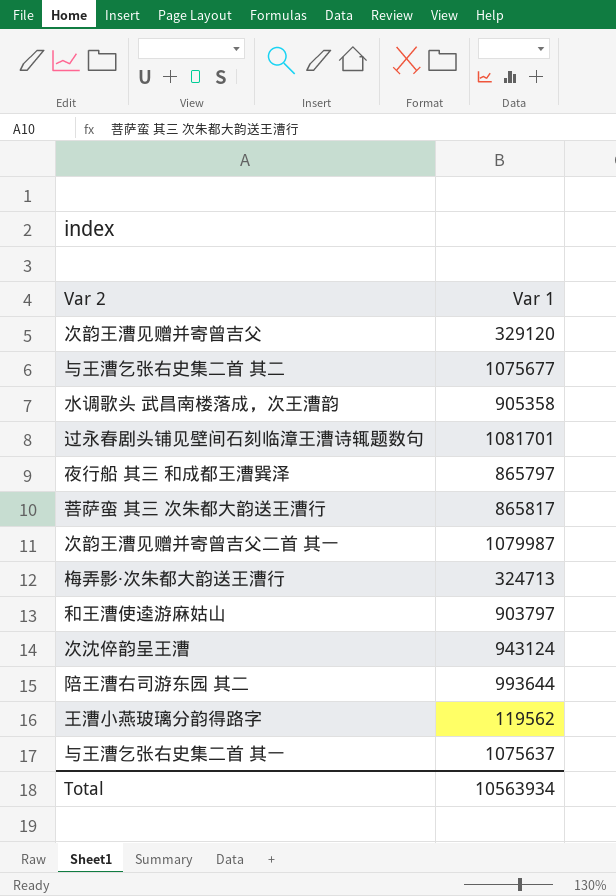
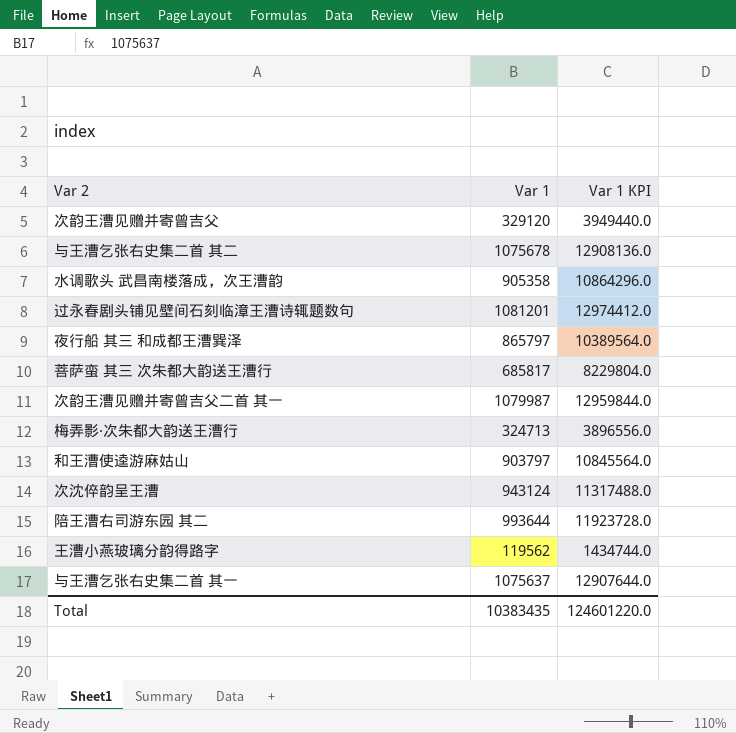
column Var 1 KPI | formula: none -> [Var 1] * 12
与王漕乞张右史集二首 其二 | Var 1: 1075677 -> 1075678
过永春剧头铺见壁间石刻临漳王漕诗辄题数句 | Var 1: 1081701 -> 1081201
菩萨蛮 其三 次朱都大韵送王漕行 | Var 1: 865817 -> 685817
Total | Var 1: 10563934 -> 10383435

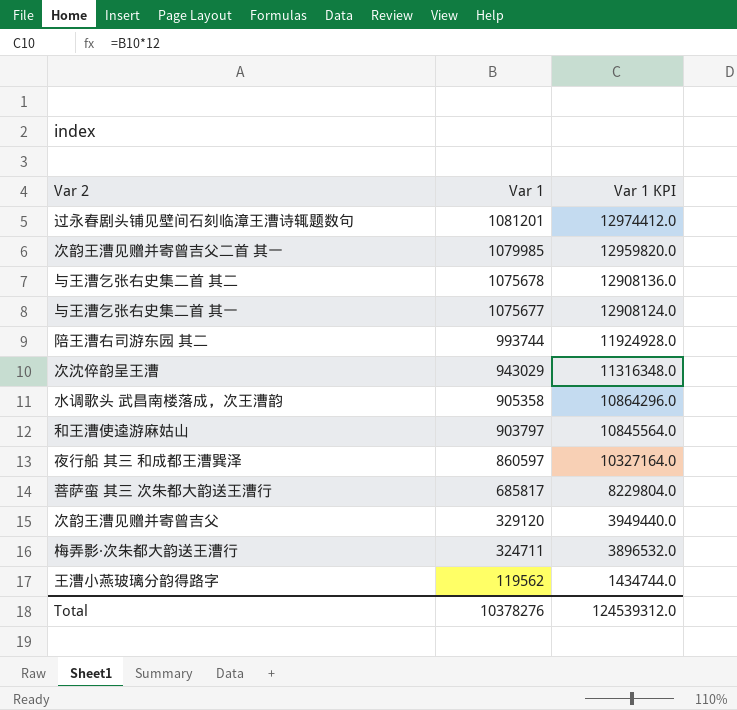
row order: none -> Var 1 descending
次韵王漕见赠并寄曾吉父二首 其一 | Var 1: 1079987 -> 1079985
次韵王漕见赠并寄曾吉父二首 其一 | Var 1 KPI: 12959844.0 -> 12959820.0
与王漕乞张右史集二首 其一 | Var 1: 1075637 -> 1075677
与王漕乞张右史集二首 其一 | Var 1 KPI: 12907644.0 -> 12908124.0
陪王漕右司游东园 其二 | Var 1: 993644 -> 993744
陪王漕右司游东园 其二 | Var 1 KPI: 11923728.0 -> 11924928.0
次沈倅韵呈王漕 | Var 1: 943124 -> 943029
次沈倅韵呈王漕 | Var 1 KPI: 11317488.0 -> 11316348.0
夜行船 其三 和成都王漕巽泽 | Var 1: 865797 -> 860597
夜行船 其三 和成都王漕巽泽 | Var 1 KPI: 10389564.0 -> 10327164.0
梅弄影·次朱都大韵送王漕行 | Var 1: 324713 -> 324711
梅弄影·次朱都大韵送王漕行 | Var 1 KPI: 3896556.0 -> 3896532.0
Total | Var 1: 10383435 -> 10378276
Total | Var 1 KPI: 124601220.0 -> 124539312.0

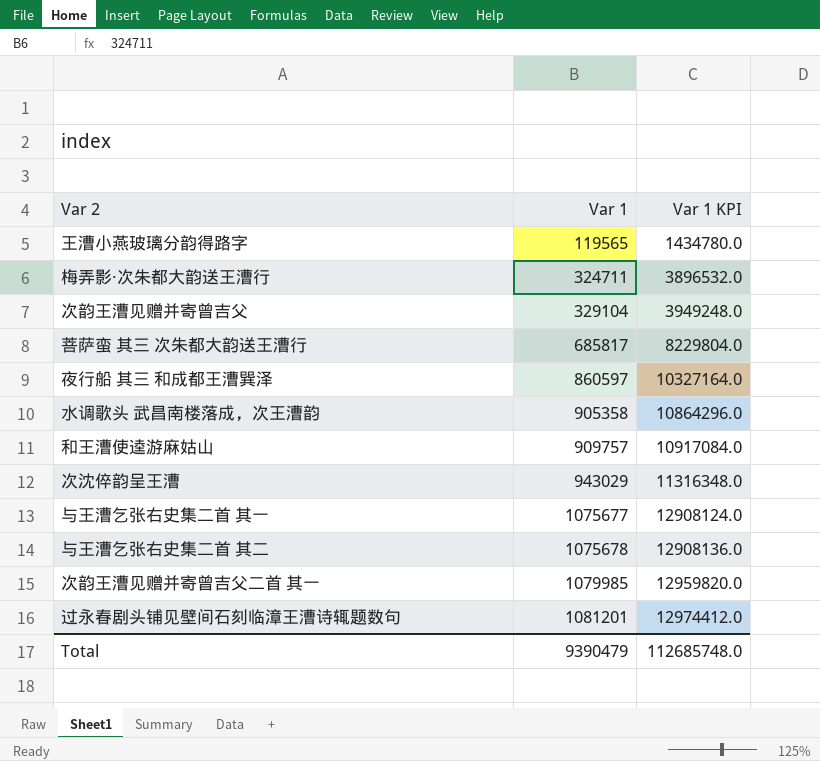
row order: Var 1 descending -> Var 1 ascending
row 陪王漕右司游东园 其二: 993744 | 11924928.0 -> none
王漕小燕玻璃分韵得路字 | Var 1: 119562 -> 119565
王漕小燕玻璃分韵得路字 | Var 1 KPI: 1434744.0 -> 1434780.0
次韵王漕见赠并寄曾吉父 | Var 1: 329120 -> 329104
次韵王漕见赠并寄曾吉父 | Var 1 KPI: 3949440.0 -> 3949248.0
和王漕使逵游麻姑山 | Var 1: 903797 -> 909757
和王漕使逵游麻姑山 | Var 1 KPI: 10845564.0 -> 10917084.0
Total | Var 1: 10378276 -> 9390479
Total | Var 1 KPI: 124539312.0 -> 112685748.0

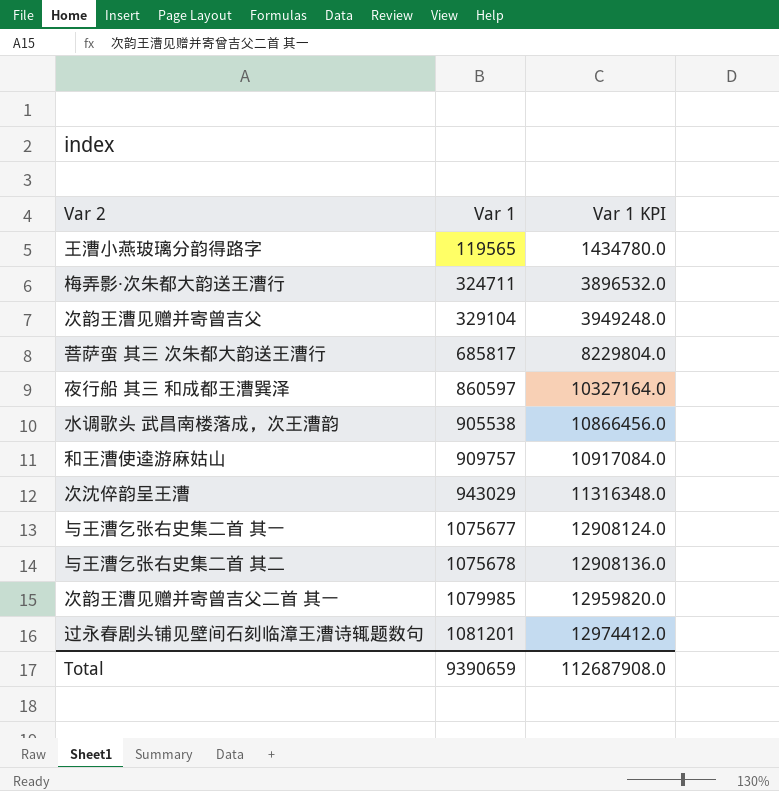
水调歌头 武昌南楼落成，次王漕韵 | Var 1: 905358 -> 905538
水调歌头 武昌南楼落成，次王漕韵 | Var 1 KPI: 10864296.0 -> 10866456.0
Total | Var 1: 9390479 -> 9390659
Total | Var 1 KPI: 112685748.0 -> 112687908.0

